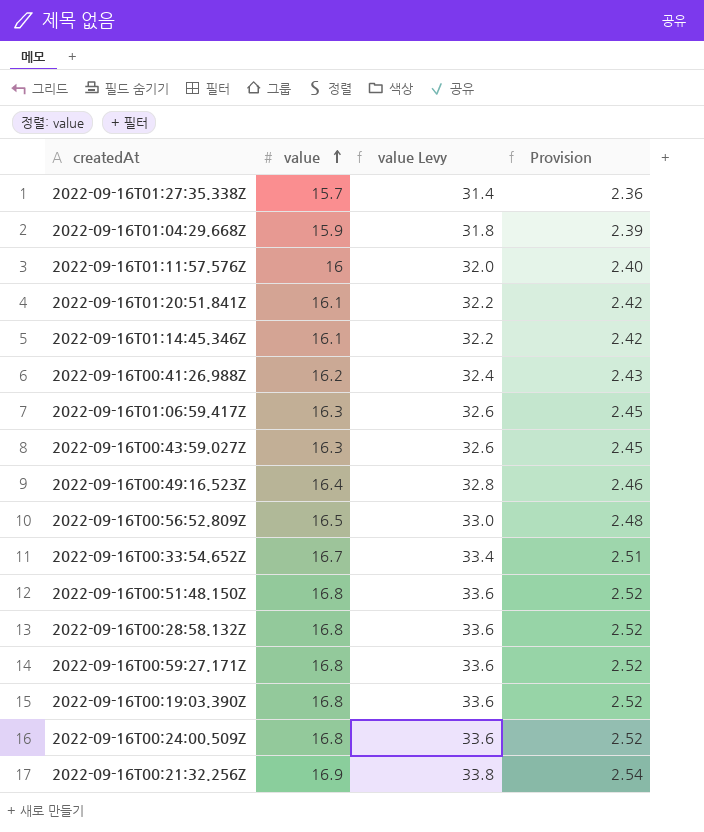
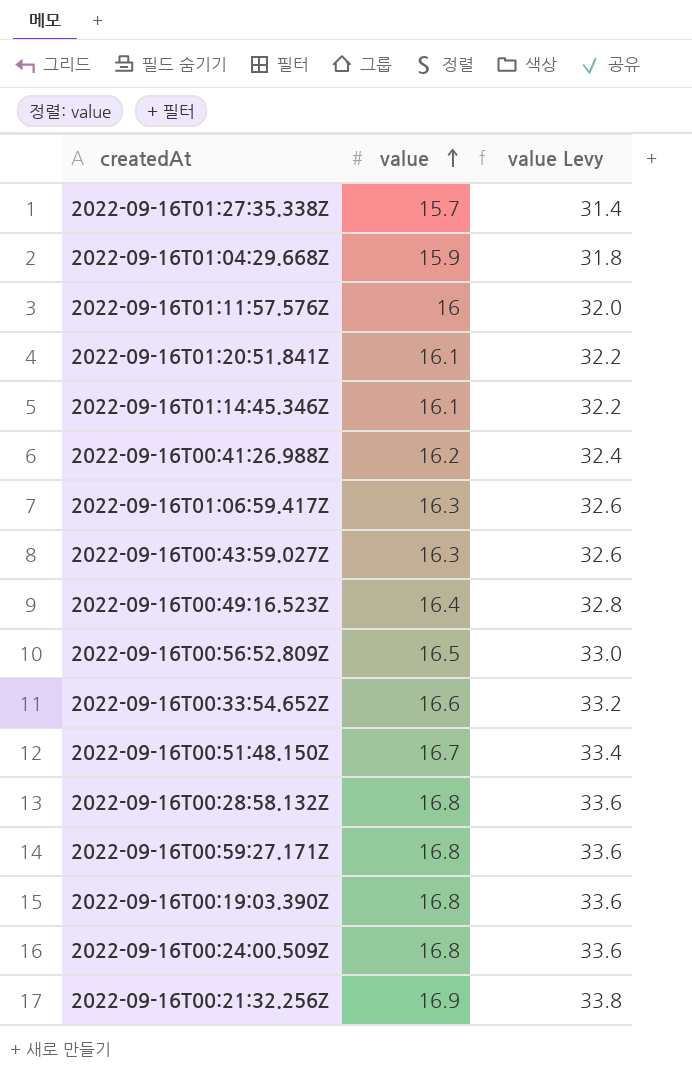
column Provision | formula: [value] * 0.15 -> none
2022-09-16T00:33:54.652Z | value: 16.7 -> 16.6
2022-09-16T00:33:54.652Z | value Levy: 33.4 -> 33.2
2022-09-16T00:51:48.150Z | value: 16.8 -> 16.7
2022-09-16T00:51:48.150Z | value Levy: 33.6 -> 33.4

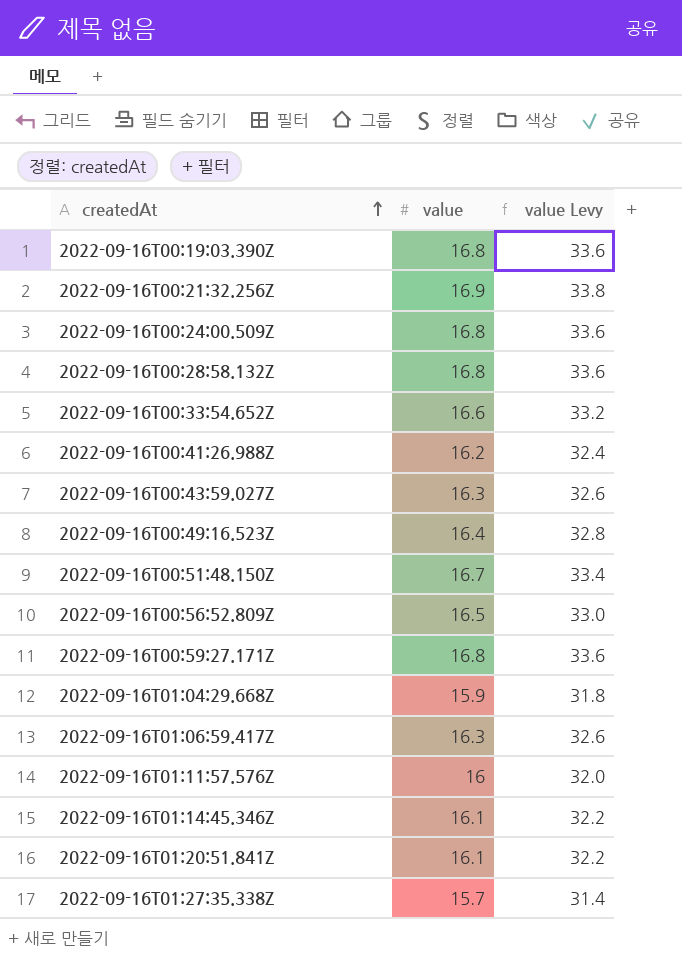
row order: value ascending -> createdAt ascending

